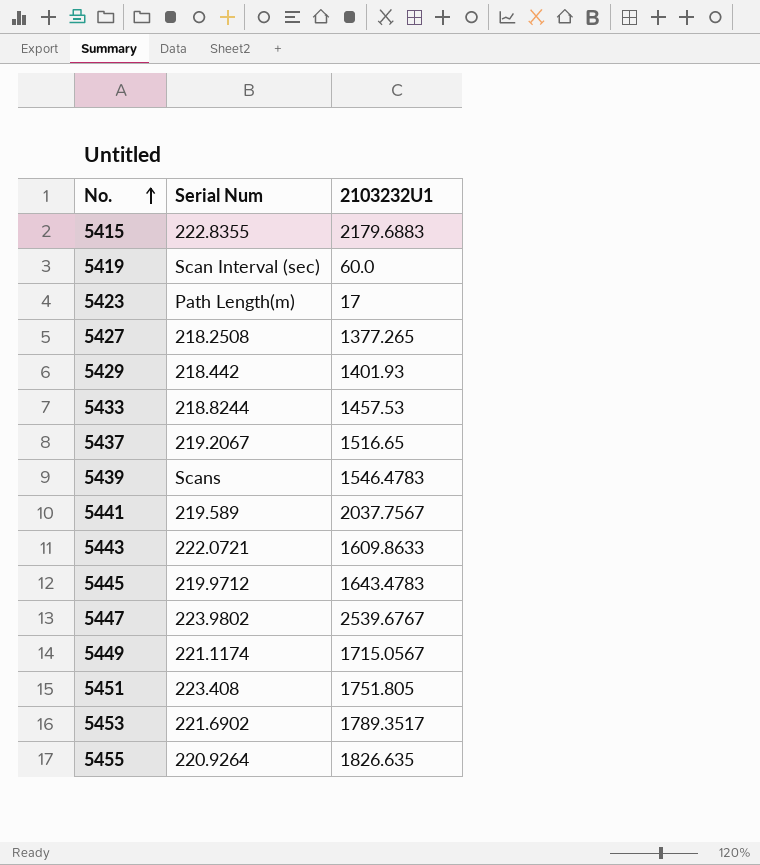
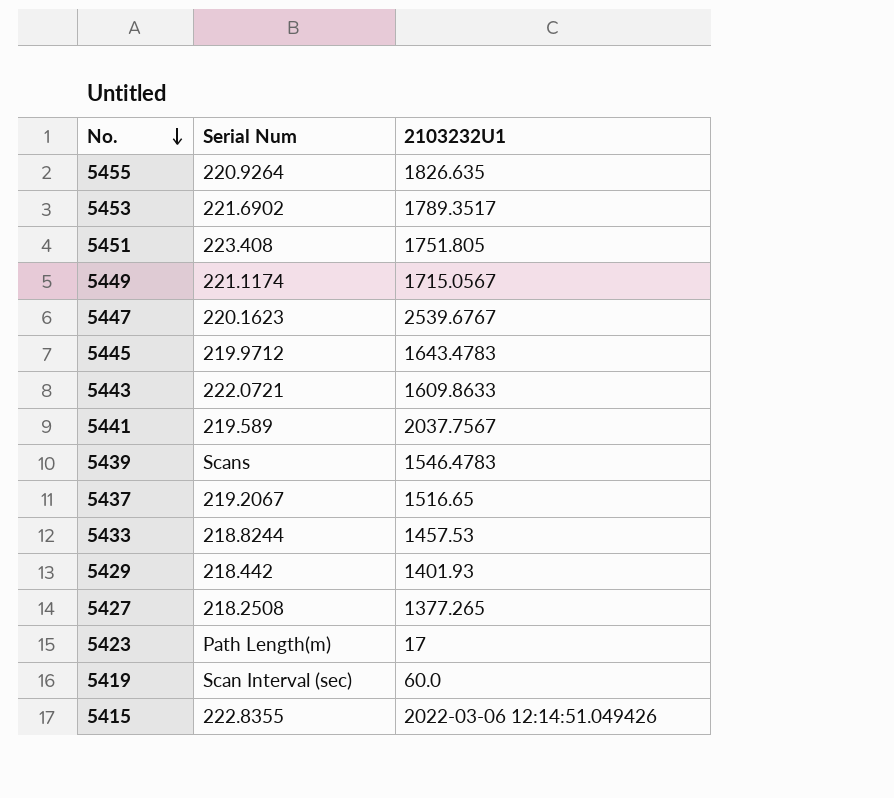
row order: No. ascending -> No. descending
5447 | Serial Num: 223.9802 -> 220.1623
5415 | 2103232U1: 2179.6883 -> 2022-03-06 12:14:51.049426

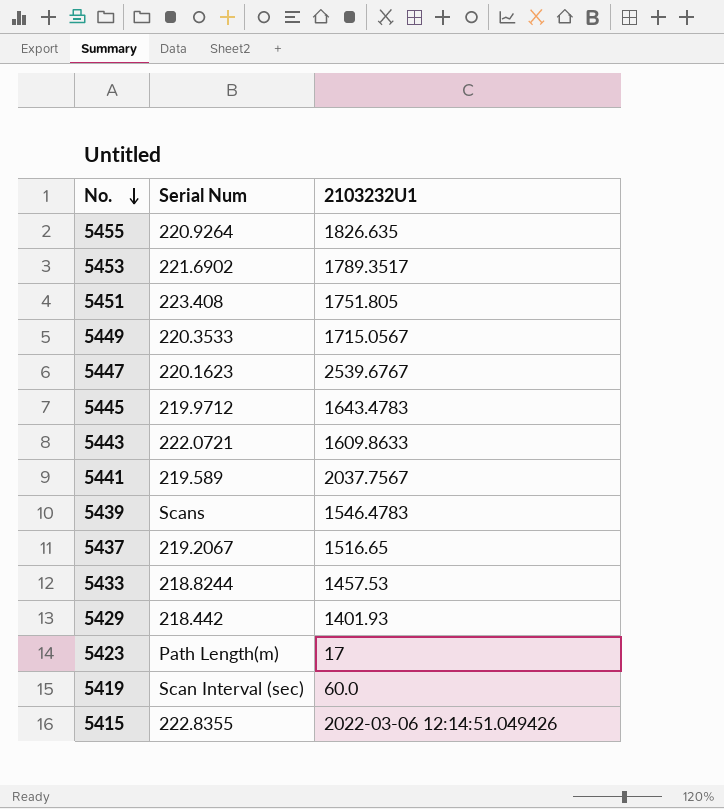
row 5427: 218.2508 | 1377.265 -> none
5449 | Serial Num: 221.1174 -> 220.3533

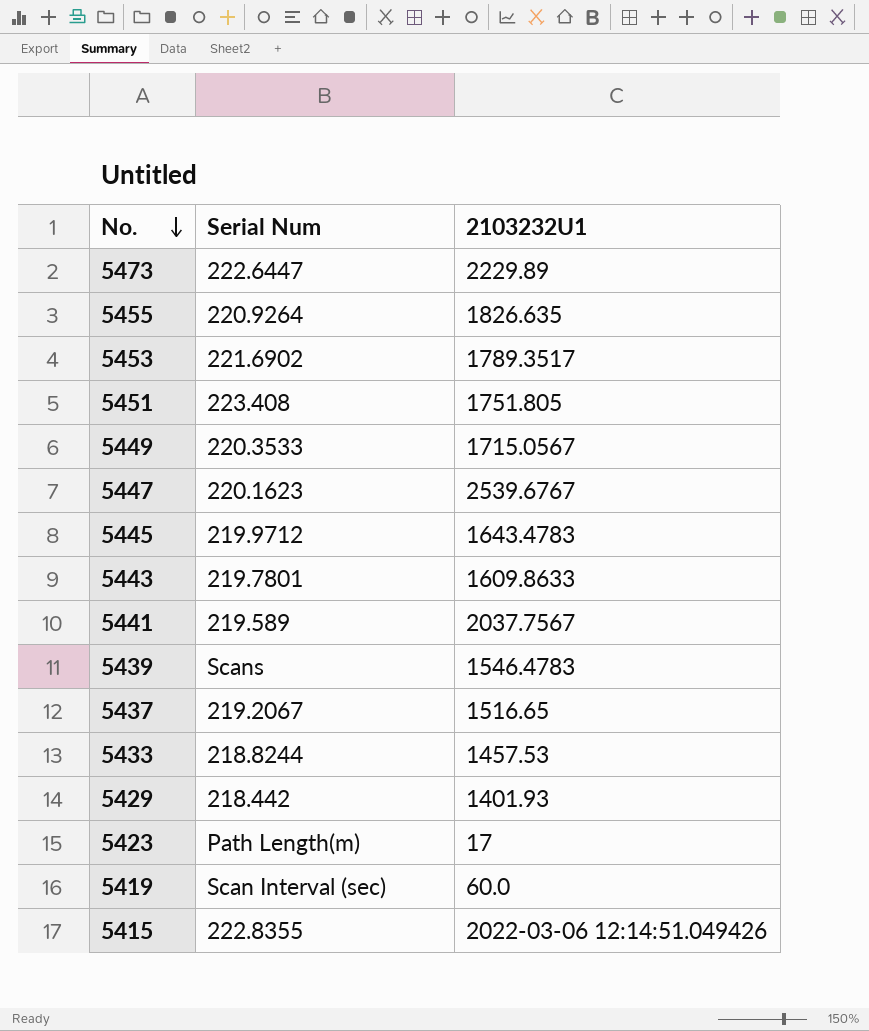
row 5473: none -> 222.6447 | 2229.89
5443 | Serial Num: 222.0721 -> 219.7801

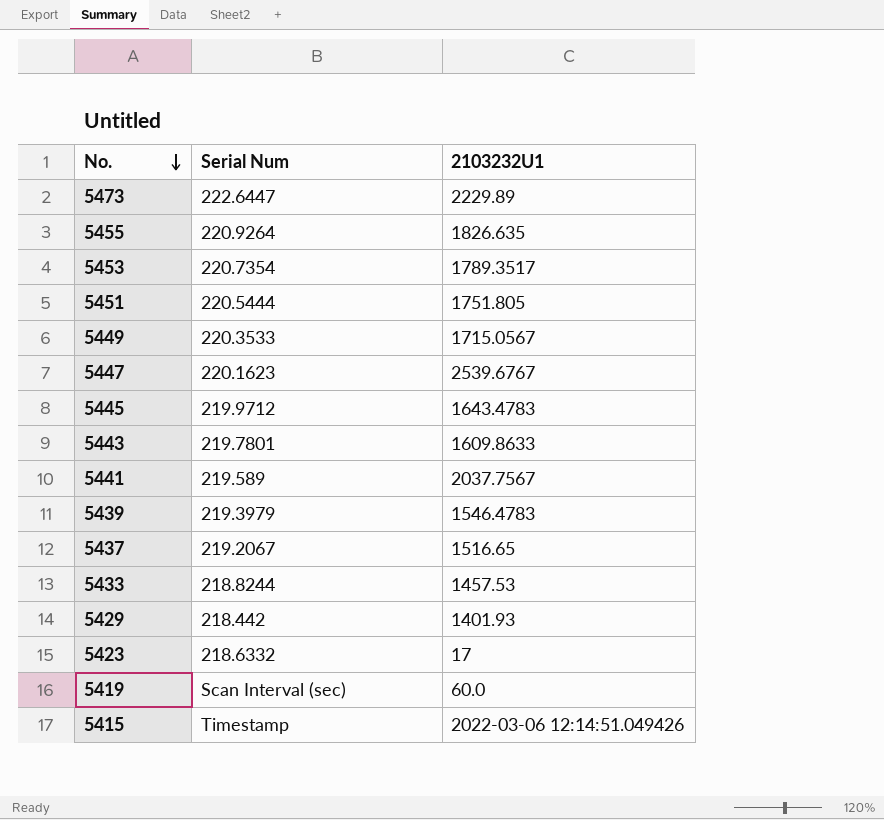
5453 | Serial Num: 221.6902 -> 220.7354
5451 | Serial Num: 223.408 -> 220.5444
5439 | Serial Num: Scans -> 219.3979
5423 | Serial Num: Path Length(m) -> 218.6332
5415 | Serial Num: 222.8355 -> Timestamp

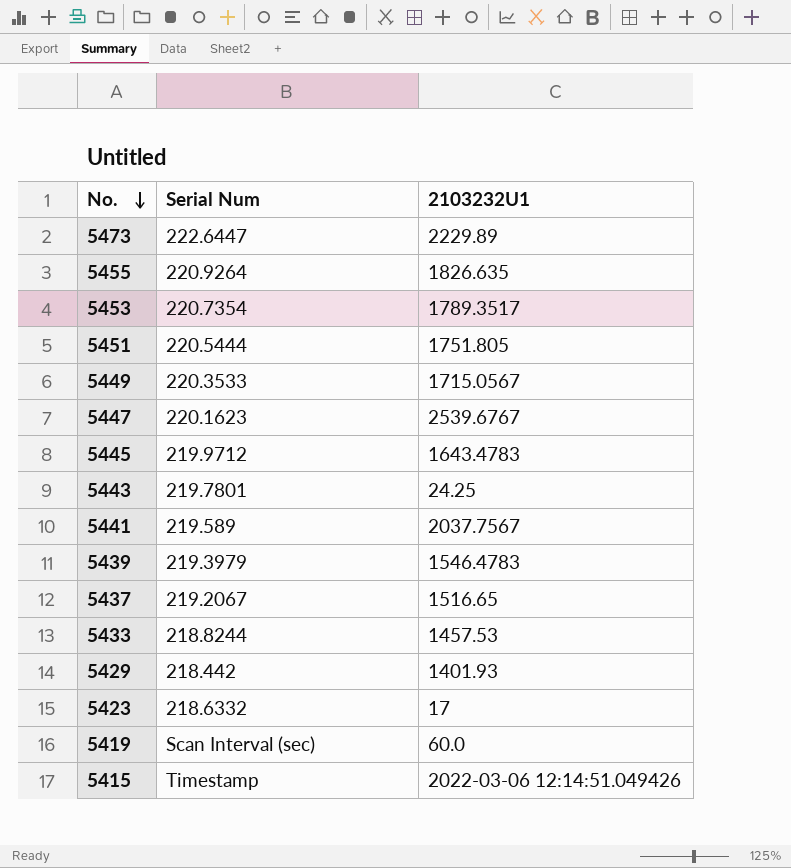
5443 | 2103232U1: 1609.8633 -> 24.25

